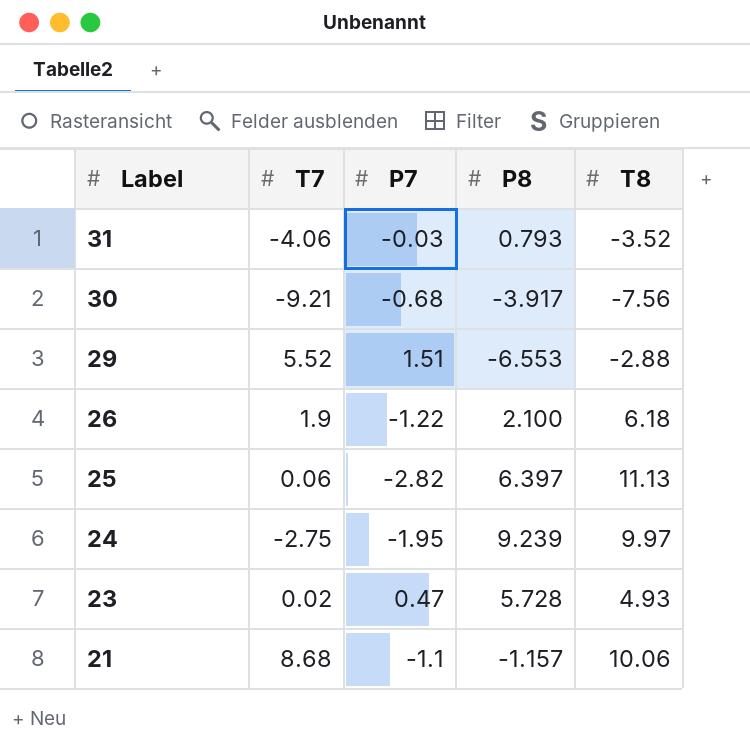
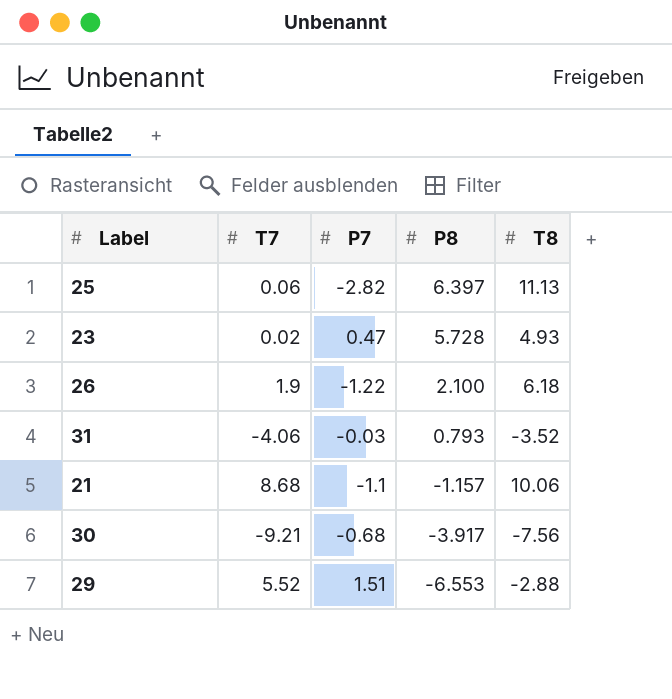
row order: Label descending -> P8 descending
row 24: -2.75 | -1.95 | 9.239 | 9.97 -> none

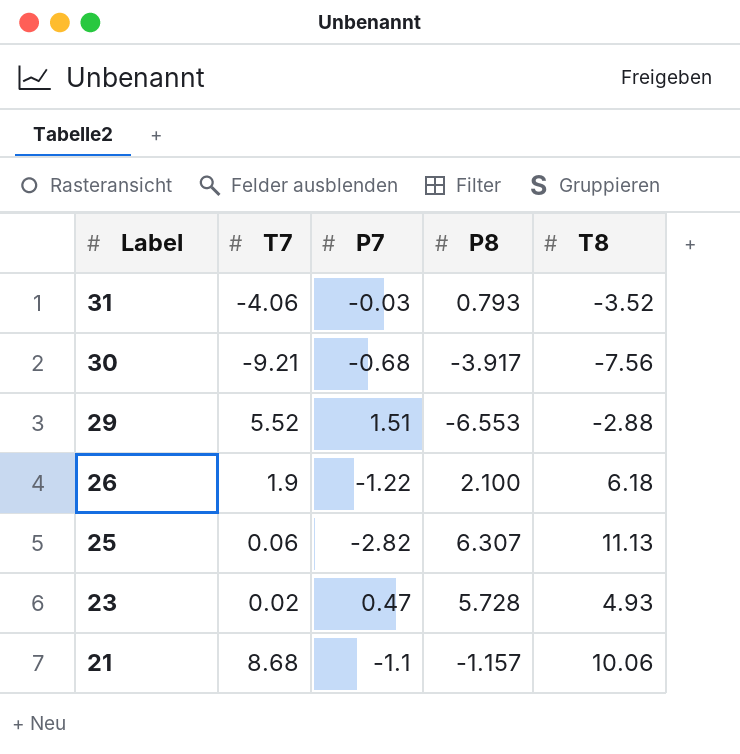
row order: P8 descending -> Label descending
25 | P8: 6.397 -> 6.307

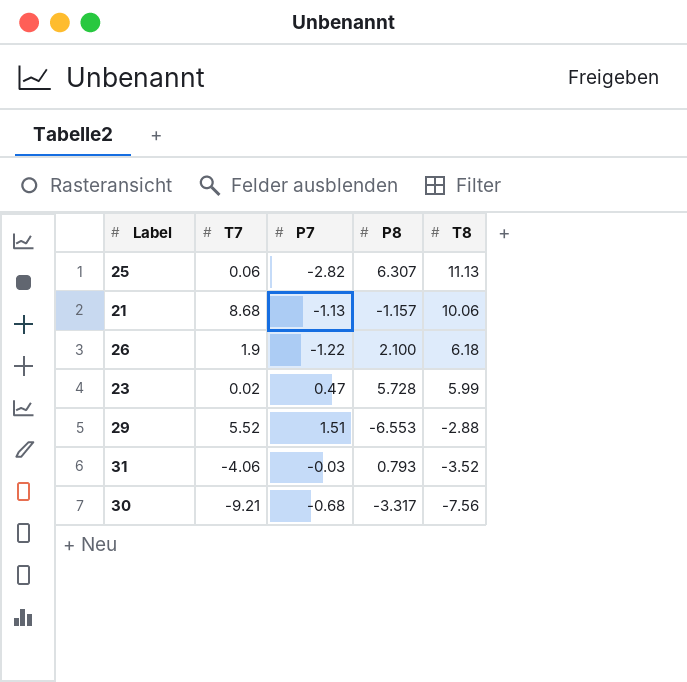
row order: Label descending -> T8 descending
21 | P7: -1.1 -> -1.13
23 | T8: 4.93 -> 5.99
30 | P8: -3.917 -> -3.317

